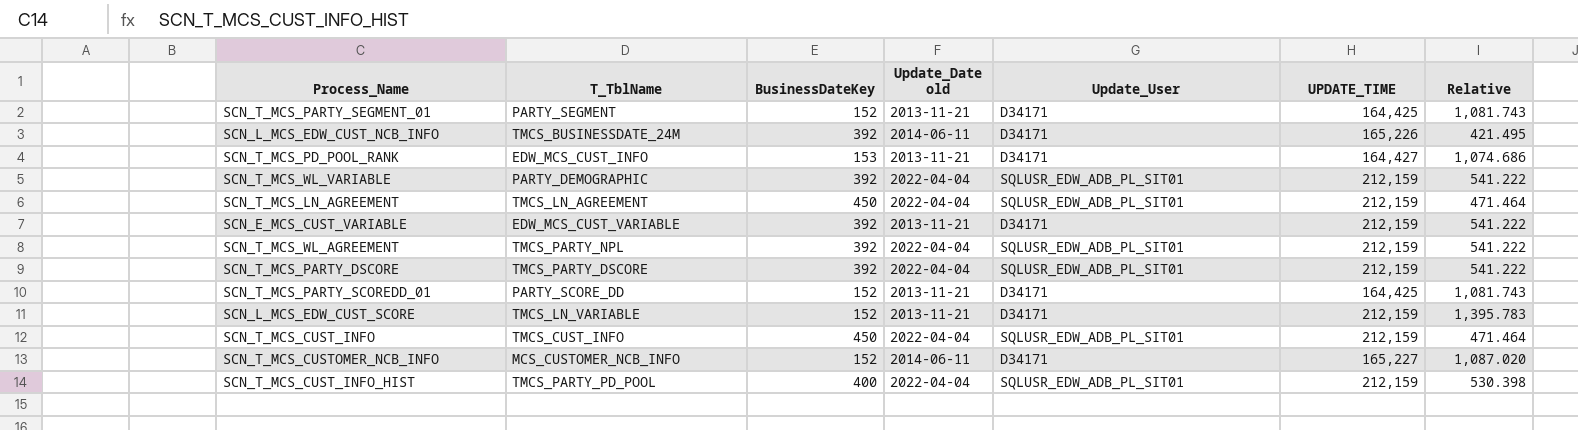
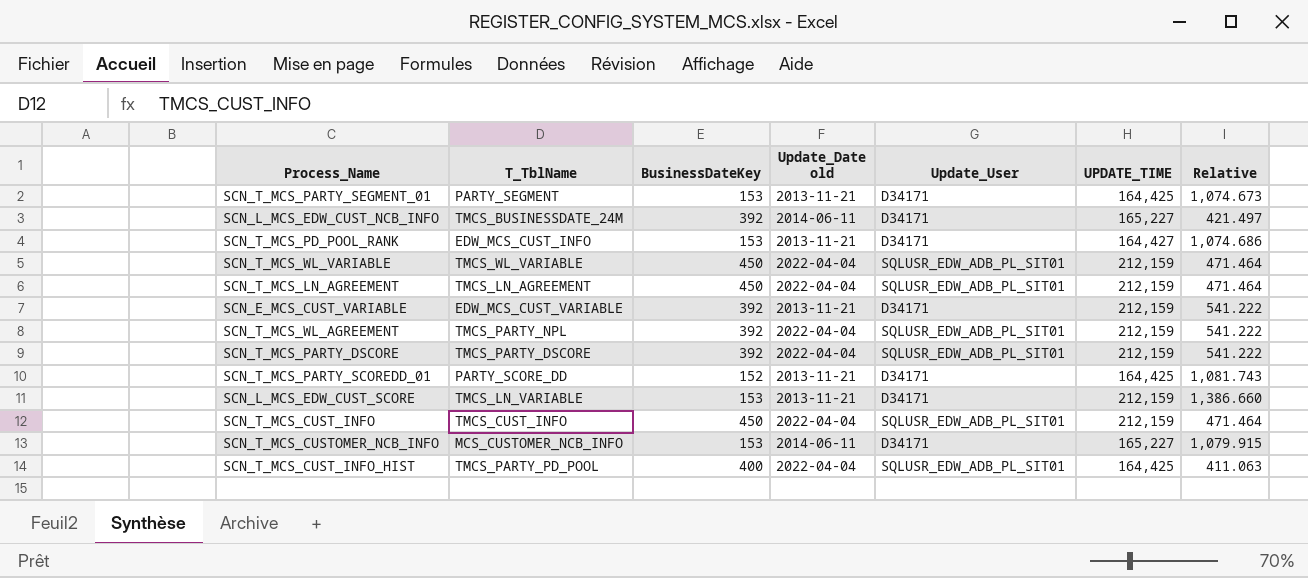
SCN_T_MCS_PARTY_SEGMENT_01 | BusinessDateKey: 152 -> 153
SCN_T_MCS_PARTY_SEGMENT_01 | Relative: 1,081.743 -> 1,074.673
SCN_L_MCS_EDW_CUST_NCB_INFO | UPDATE_TIME: 165,226 -> 165,227
SCN_L_MCS_EDW_CUST_NCB_INFO | Relative: 421.495 -> 421.497
SCN_T_MCS_WL_VARIABLE | T_TblName: PARTY_DEMOGRAPHIC -> TMCS_WL_VARIABLE
SCN_T_MCS_WL_VARIABLE | BusinessDateKey: 392 -> 450
SCN_T_MCS_WL_VARIABLE | Relative: 541.222 -> 471.464
SCN_L_MCS_EDW_CUST_SCORE | BusinessDateKey: 152 -> 153
SCN_L_MCS_EDW_CUST_SCORE | Relative: 1,395.783 -> 1,386.660
SCN_T_MCS_CUSTOMER_NCB_INFO | BusinessDateKey: 152 -> 153
SCN_T_MCS_CUSTOMER_NCB_INFO | Relative: 1,087.020 -> 1,079.915
SCN_T_MCS_CUST_INFO_HIST | UPDATE_TIME: 212,159 -> 164,425
SCN_T_MCS_CUST_INFO_HIST | Relative: 530.398 -> 411.063

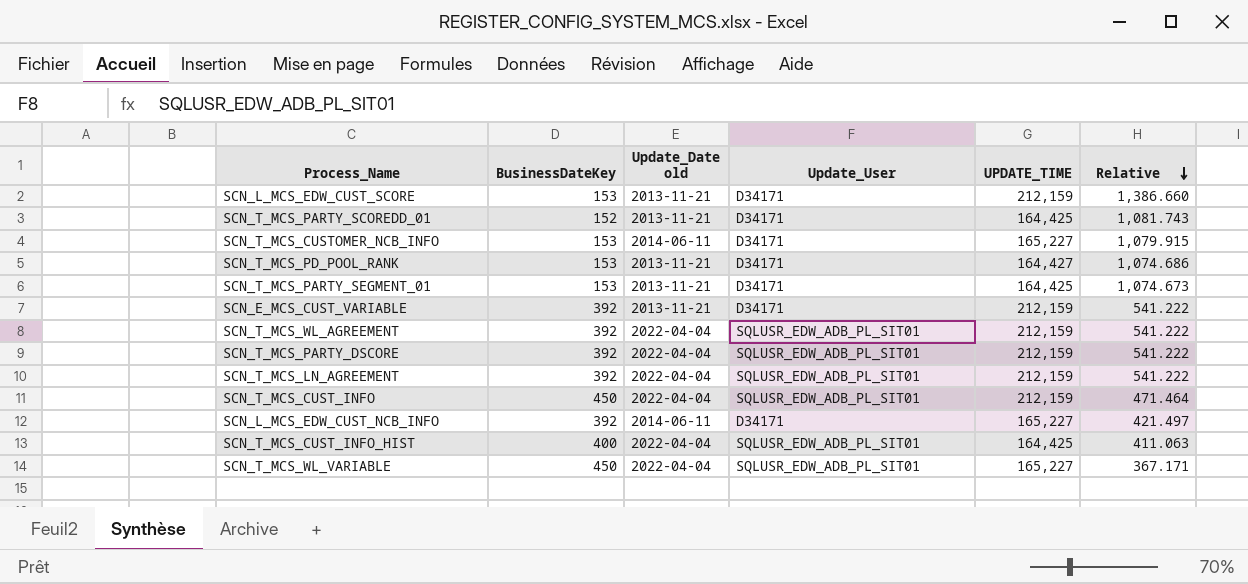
row order: none -> Relative descending
column T_TblName | position: 2 -> none
SCN_T_MCS_LN_AGREEMENT | BusinessDateKey: 450 -> 392
SCN_T_MCS_LN_AGREEMENT | Relative: 471.464 -> 541.222
SCN_T_MCS_WL_VARIABLE | UPDATE_TIME: 212,159 -> 165,227
SCN_T_MCS_WL_VARIABLE | Relative: 471.464 -> 367.171

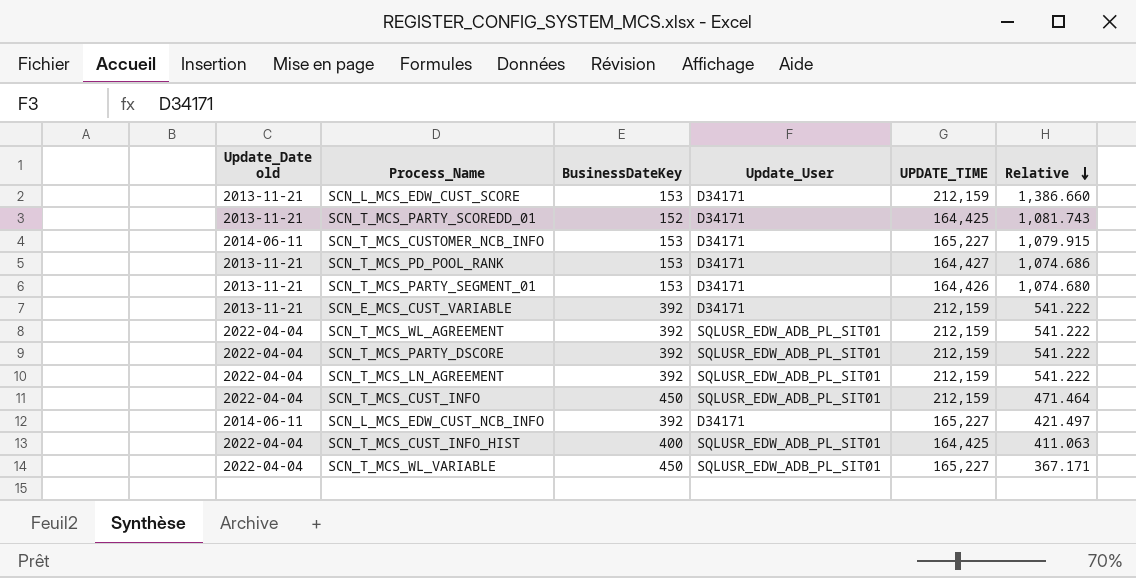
column Update_Date old | position: 3 -> 1
SCN_T_MCS_PARTY_SEGMENT_01 | UPDATE_TIME: 164,425 -> 164,426
SCN_T_MCS_PARTY_SEGMENT_01 | Relative: 1,074.673 -> 1,074.680

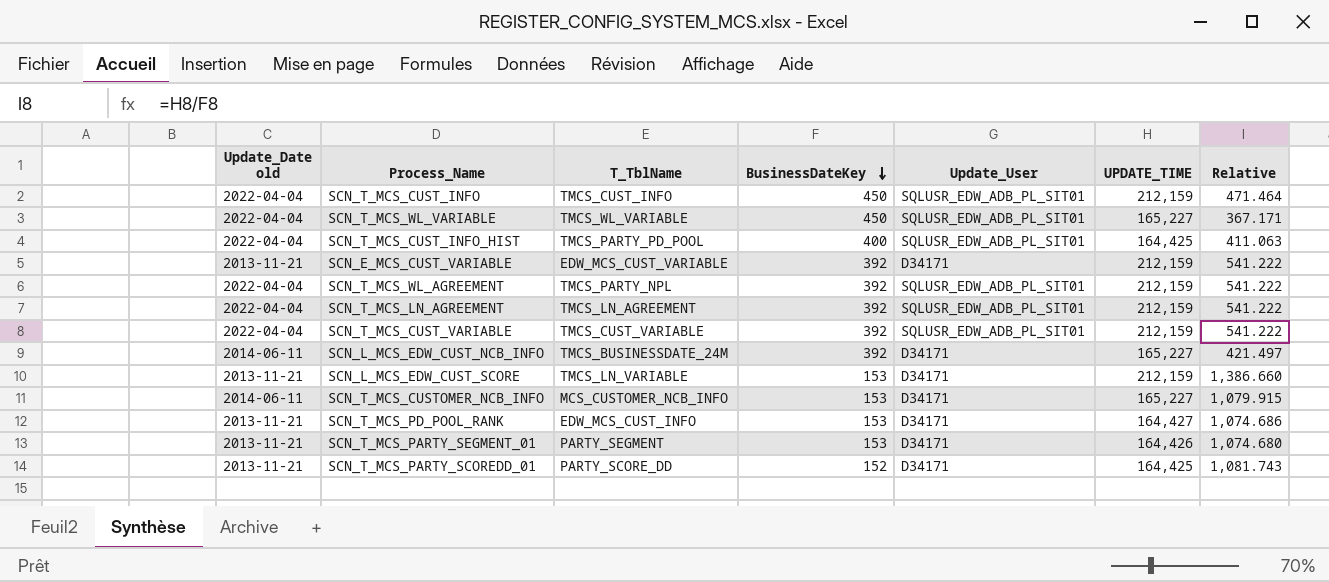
row order: Relative descending -> BusinessDateKey descending
column T_TblName | position: none -> 3
row SCN_T_MCS_PARTY_DSCORE: 2022-04-04 | 392 | SQLUSR_EDW_ADB_PL_SIT01 | 212,159 | 541.222 -> none
row SCN_T_MCS_CUST_VARIABLE: none -> 2022-04-04 | TMCS_CUST_VARIABLE | 392 | SQLUSR_EDW_ADB_PL_SIT01 | 212,159 | 541.222

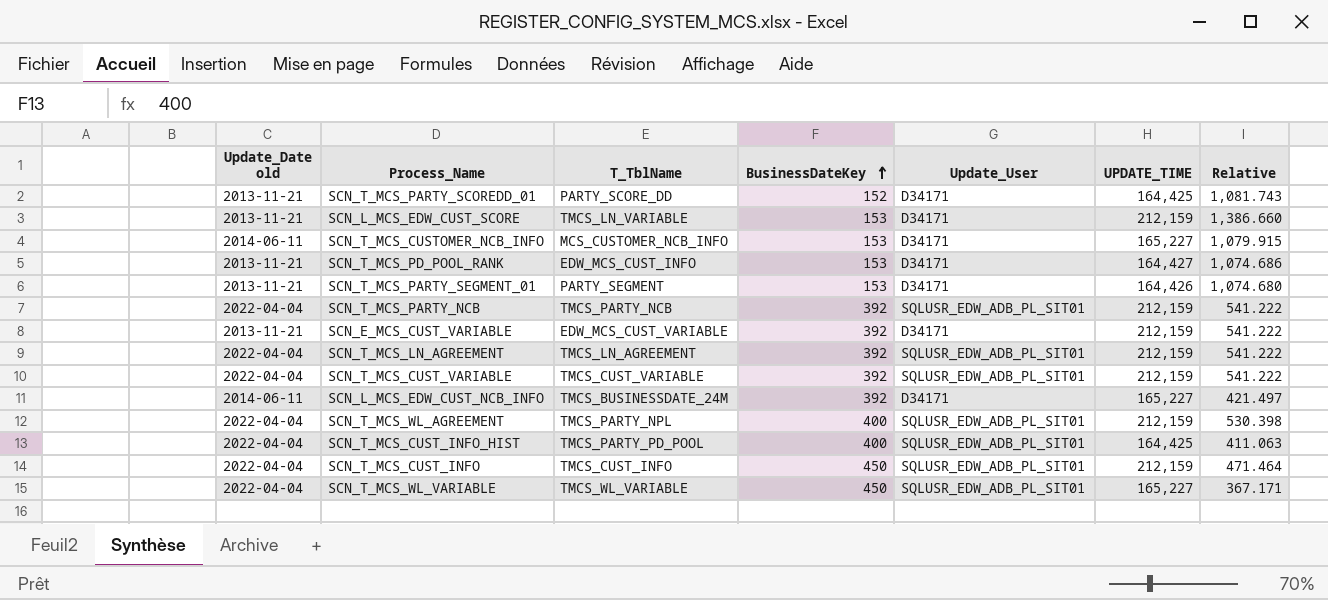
row order: BusinessDateKey descending -> BusinessDateKey ascending
row SCN_T_MCS_PARTY_NCB: none -> 2022-04-04 | TMCS_PARTY_NCB | 392 | SQLUSR_EDW_ADB_PL_SIT01 | 212,159 | 541.222
SCN_T_MCS_WL_AGREEMENT | BusinessDateKey: 392 -> 400
SCN_T_MCS_WL_AGREEMENT | Relative: 541.222 -> 530.398

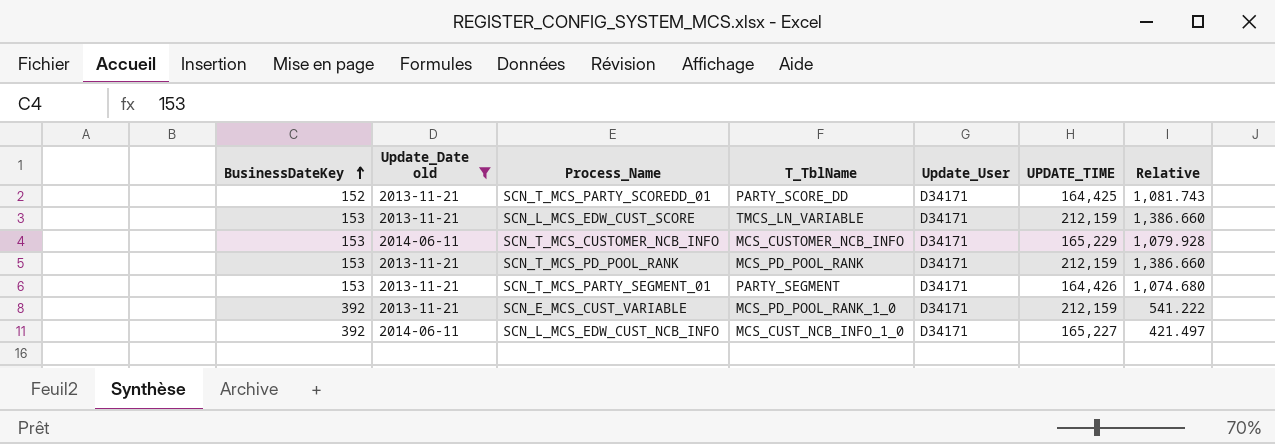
filter: none -> Update_Date old != 2022-04-04
column BusinessDateKey | position: 4 -> 1
SCN_T_MCS_CUSTOMER_NCB_INFO | UPDATE_TIME: 165,227 -> 165,229
SCN_T_MCS_CUSTOMER_NCB_INFO | Relative: 1,079.915 -> 1,079.928
SCN_T_MCS_PD_POOL_RANK | T_TblName: EDW_MCS_CUST_INFO -> MCS_PD_POOL_RANK
SCN_T_MCS_PD_POOL_RANK | UPDATE_TIME: 164,427 -> 212,159
SCN_T_MCS_PD_POOL_RANK | Relative: 1,074.686 -> 1,386.660
SCN_E_MCS_CUST_VARIABLE | T_TblName: EDW_MCS_CUST_VARIABLE -> MCS_PD_POOL_RANK_1_0
SCN_L_MCS_EDW_CUST_NCB_INFO | T_TblName: TMCS_BUSINESSDATE_24M -> MCS_CUST_NCB_INFO_1_0

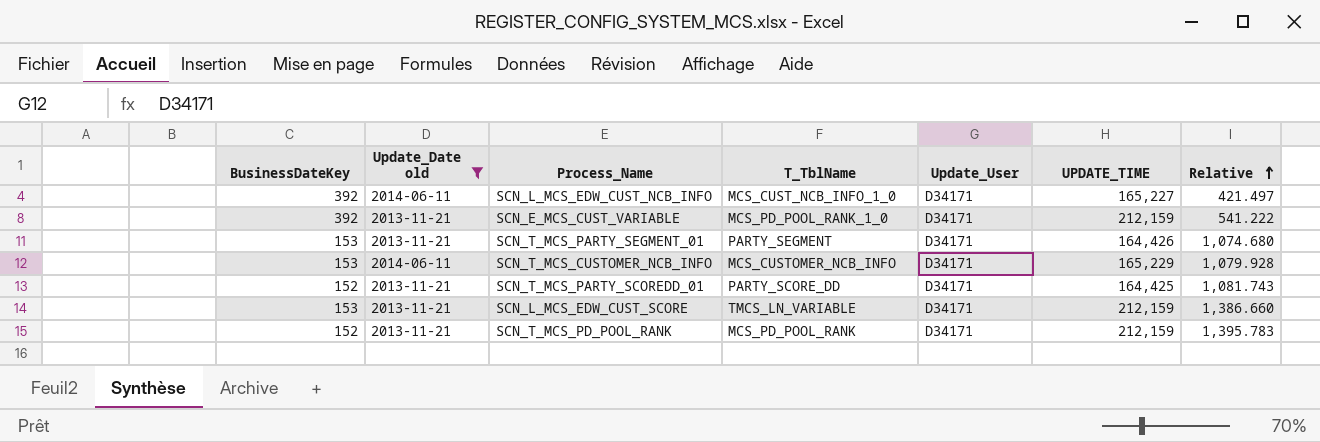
row order: BusinessDateKey ascending -> Relative ascending
SCN_T_MCS_PD_POOL_RANK | BusinessDateKey: 153 -> 152
SCN_T_MCS_PD_POOL_RANK | Relative: 1,386.660 -> 1,395.783

